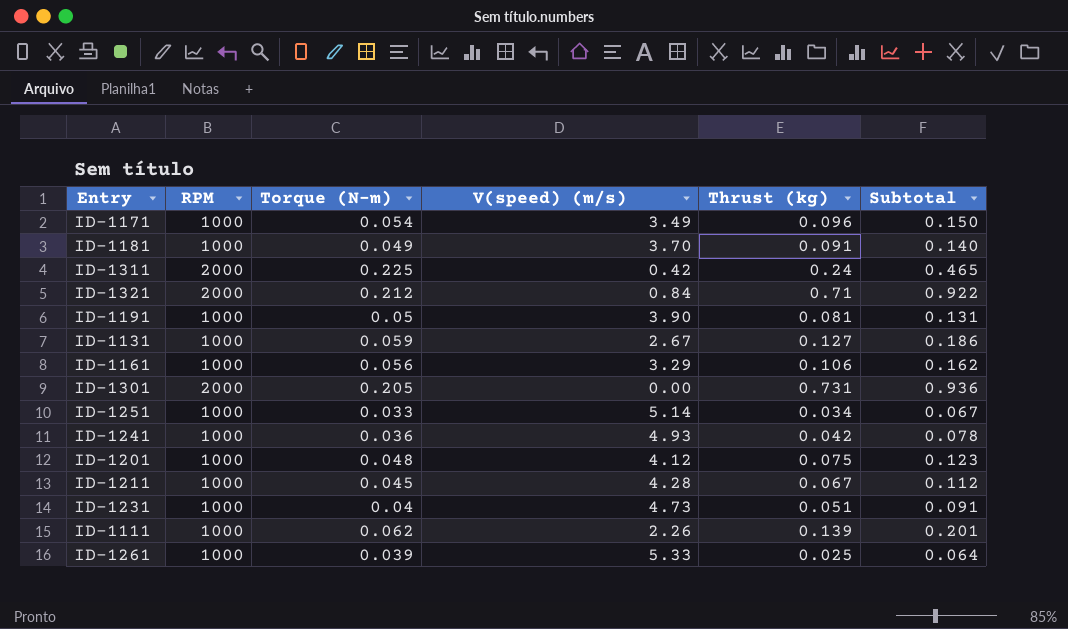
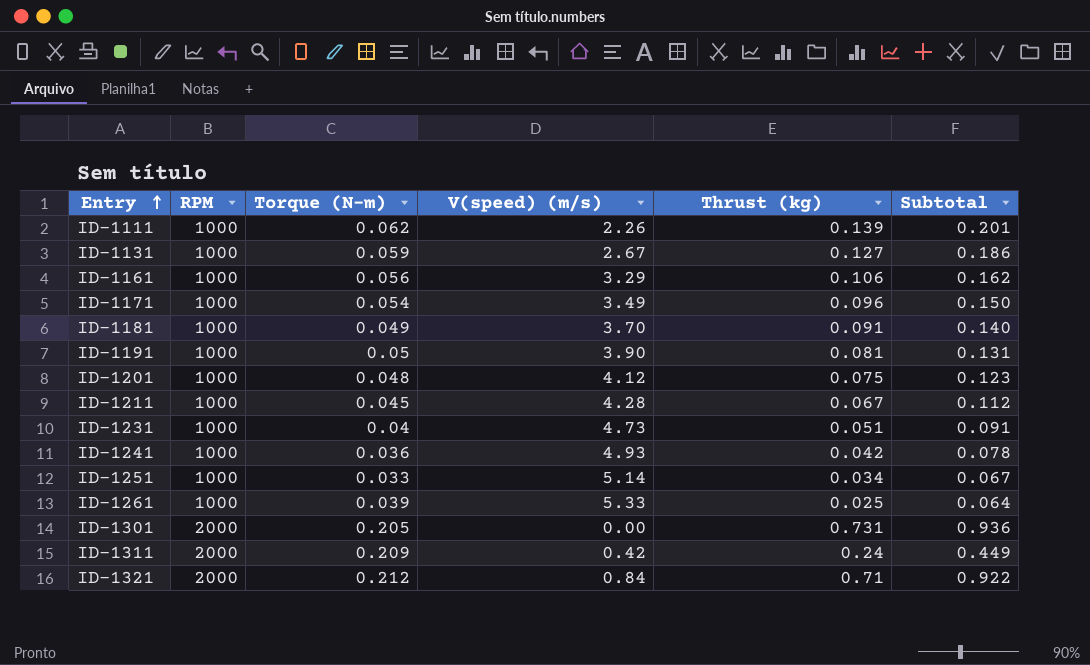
row order: none -> Entry ascending
ID-1311 | Torque (N-m): 0.225 -> 0.209
ID-1311 | Subtotal: 0.465 -> 0.449

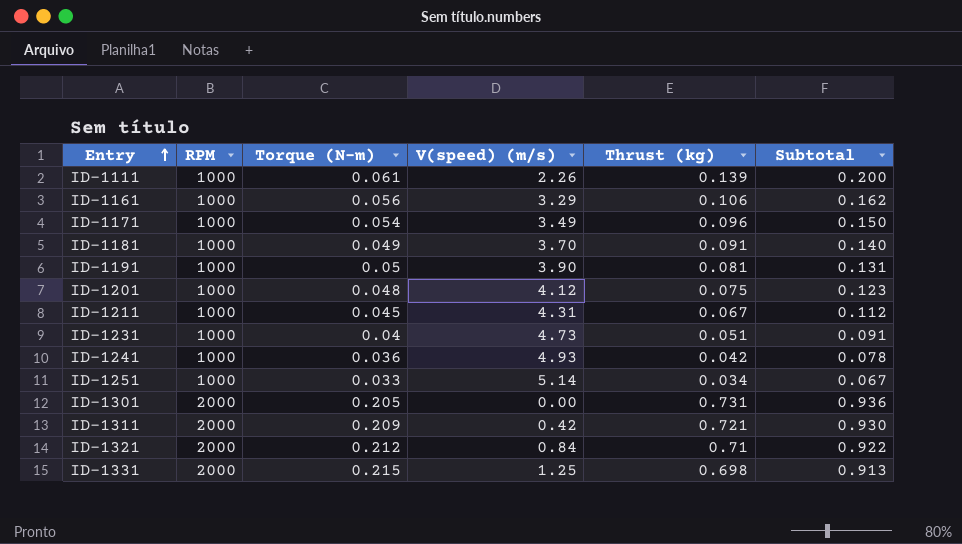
row ID-1131: 1000 | 0.059 | 2.67 | 0.127 | 0.186 -> none
row ID-1261: 1000 | 0.039 | 5.33 | 0.025 | 0.064 -> none
ID-1111 | Torque (N-m): 0.062 -> 0.061
ID-1111 | Subtotal: 0.201 -> 0.200
ID-1211 | V(speed) (m/s): 4.28 -> 4.31
ID-1311 | Thrust (kg): 0.24 -> 0.721
ID-1311 | Subtotal: 0.449 -> 0.930
row ID-1331: none -> 2000 | 0.215 | 1.25 | 0.698 | 0.913

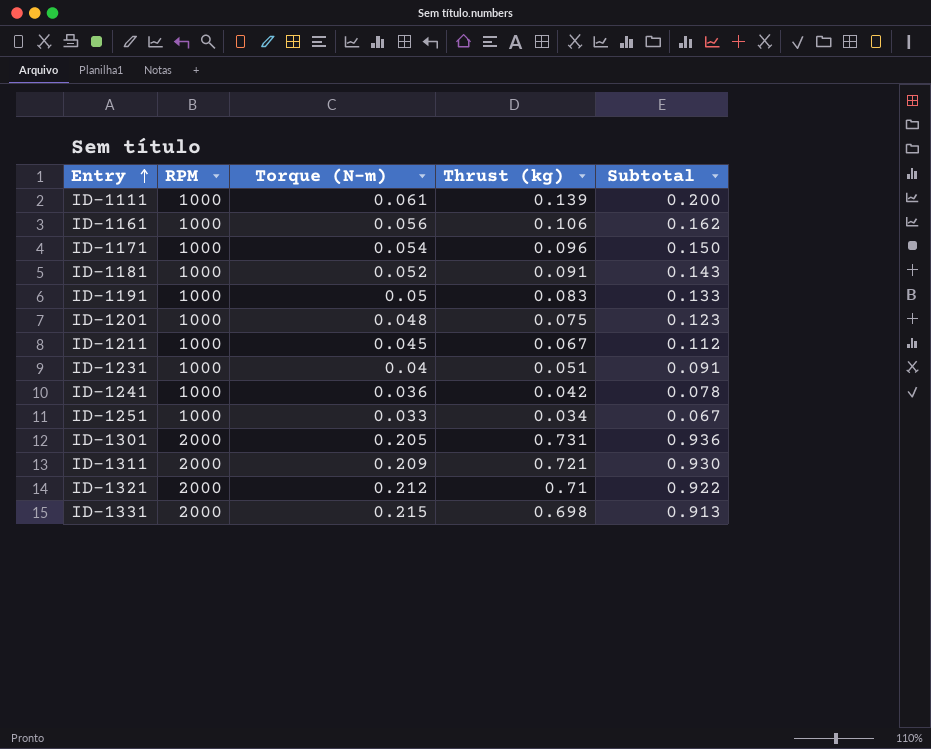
column V(speed) (m/s) | position: 4 -> none
ID-1181 | Torque (N-m): 0.049 -> 0.052
ID-1181 | Subtotal: 0.140 -> 0.143
ID-1191 | Thrust (kg): 0.081 -> 0.083
ID-1191 | Subtotal: 0.131 -> 0.133

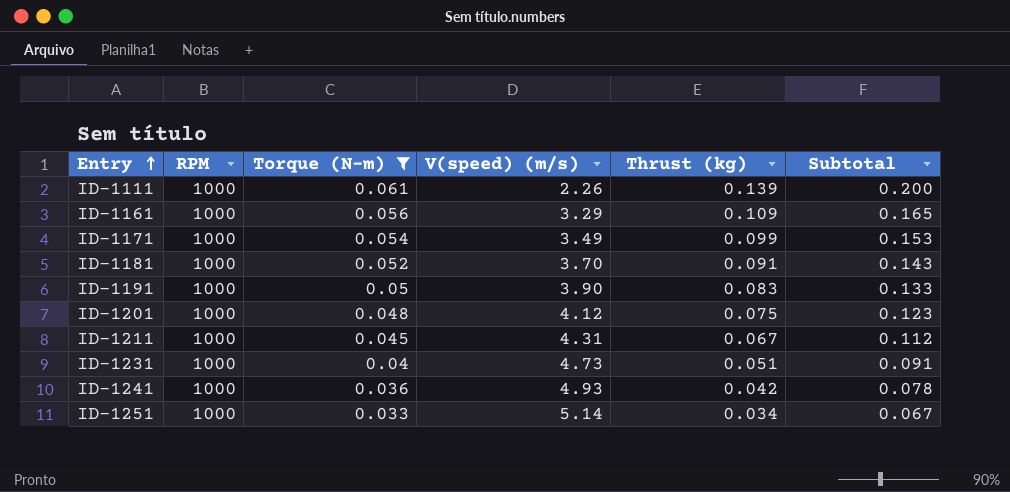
filter: none -> Torque (N-m) <= 0.061
column V(speed) (m/s) | position: none -> 4
ID-1161 | Thrust (kg): 0.106 -> 0.109
ID-1161 | Subtotal: 0.162 -> 0.165
ID-1171 | Thrust (kg): 0.096 -> 0.099
ID-1171 | Subtotal: 0.150 -> 0.153

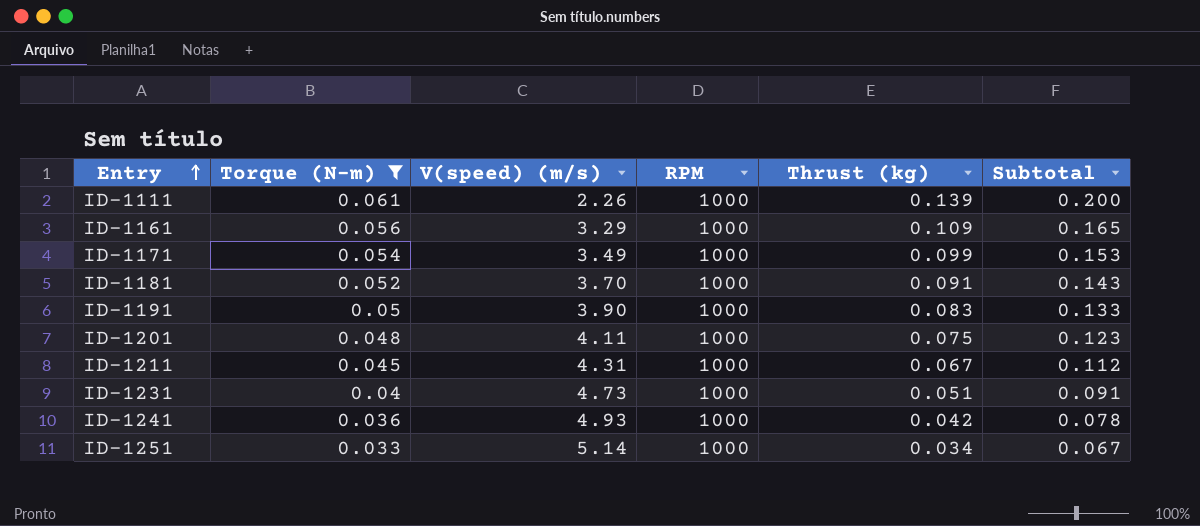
column RPM | position: 2 -> 4
ID-1201 | V(speed) (m/s): 4.12 -> 4.11

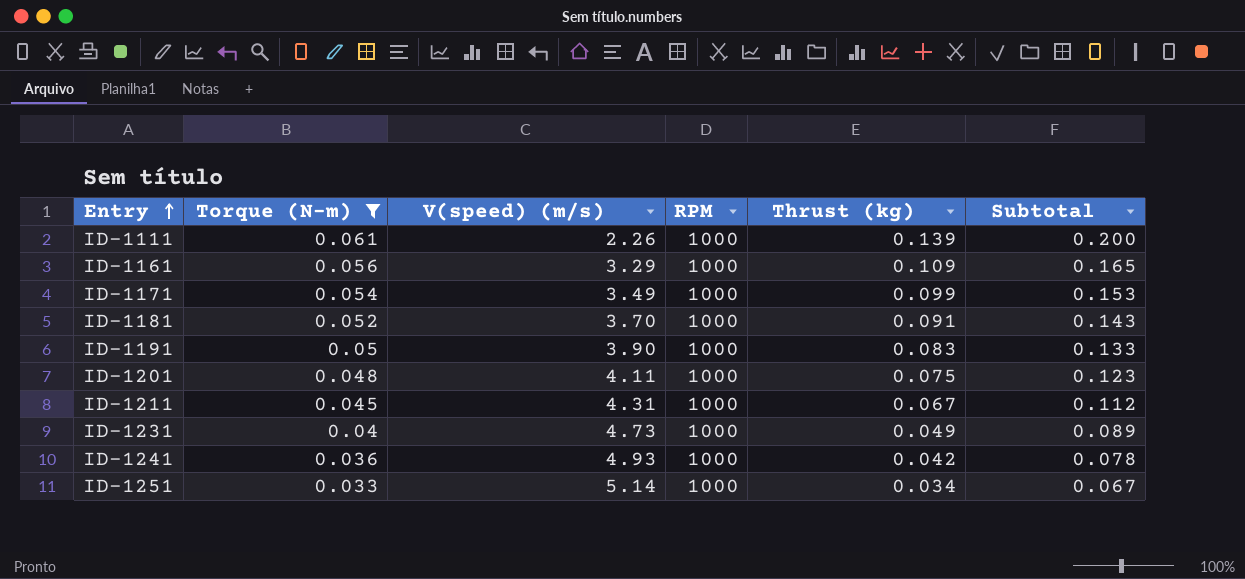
ID-1231 | Thrust (kg): 0.051 -> 0.049
ID-1231 | Subtotal: 0.091 -> 0.089

